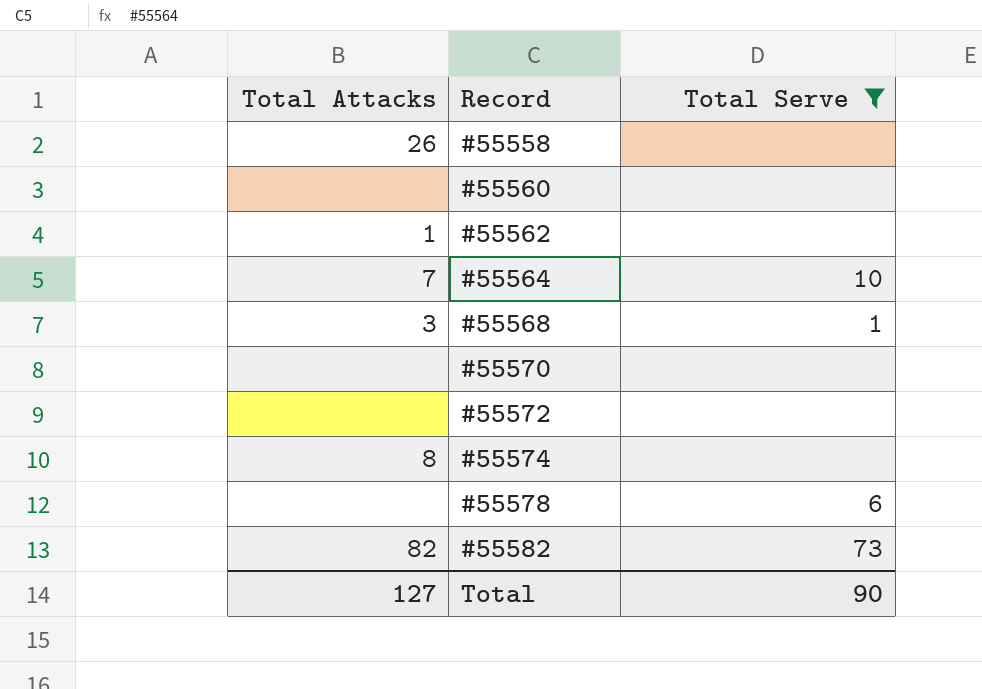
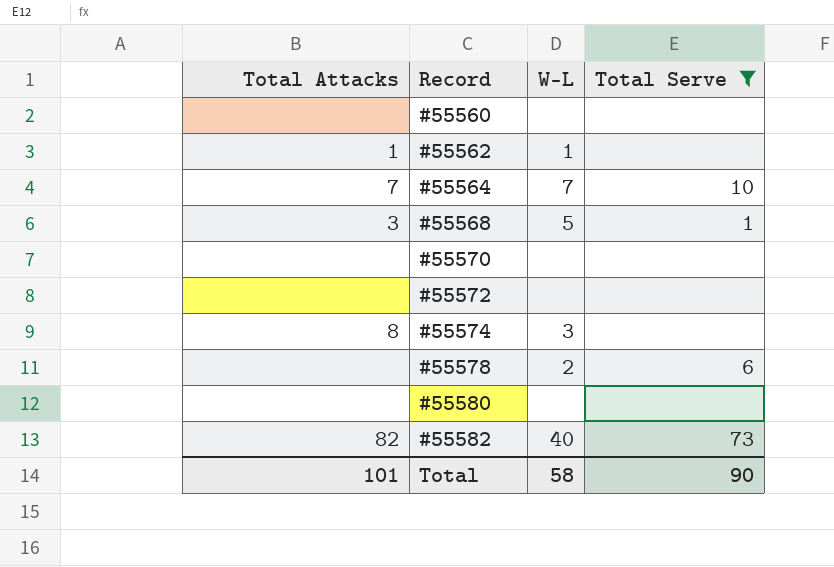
column W-L | position: none -> 3
row #55558: 26 | none -> none
row #55580: none -> none | none | none
Total | Total Attacks: 127 -> 101

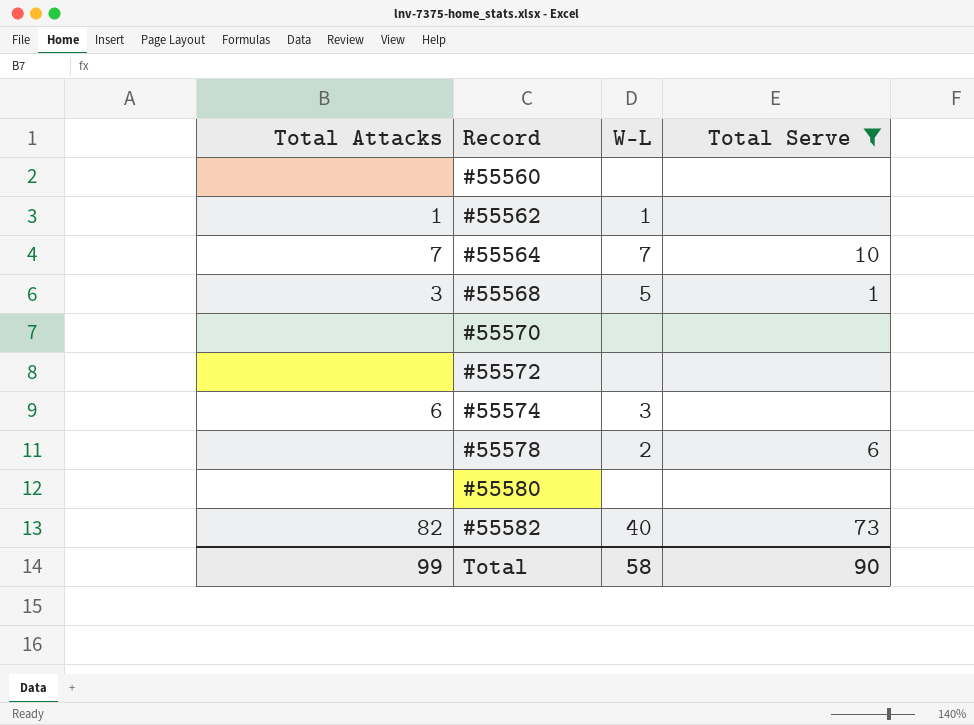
#55574 | Total Attacks: 8 -> 6
Total | Total Attacks: 101 -> 99

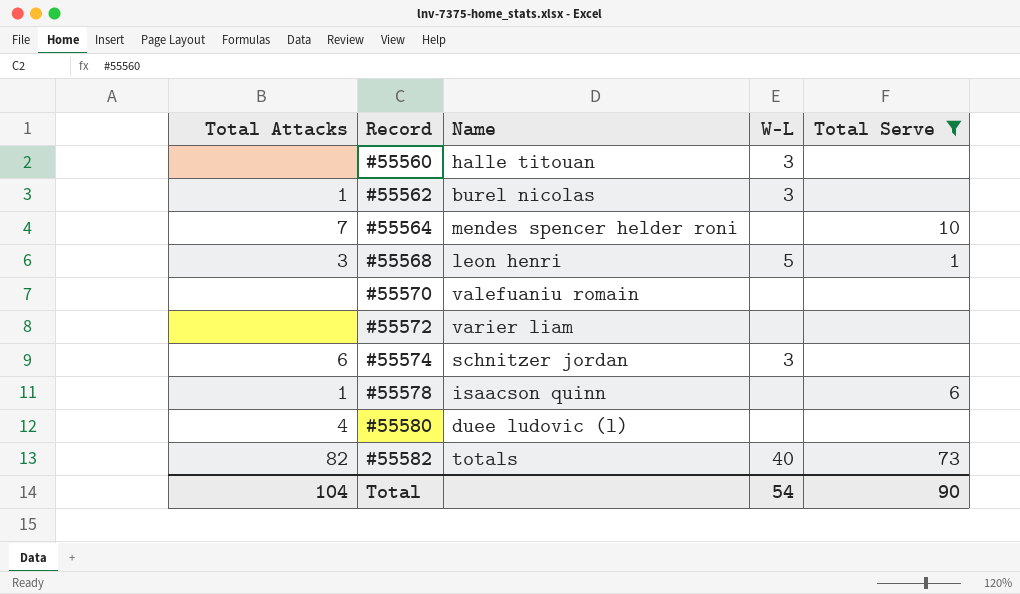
column Name | position: none -> 3
#55560 | W-L: none -> 3
#55562 | W-L: 1 -> 3
#55564 | W-L: 7 -> none
#55578 | Total Attacks: none -> 1
#55578 | W-L: 2 -> none
#55580 | Total Attacks: none -> 4
Total | Total Attacks: 99 -> 104
Total | W-L: 58 -> 54

